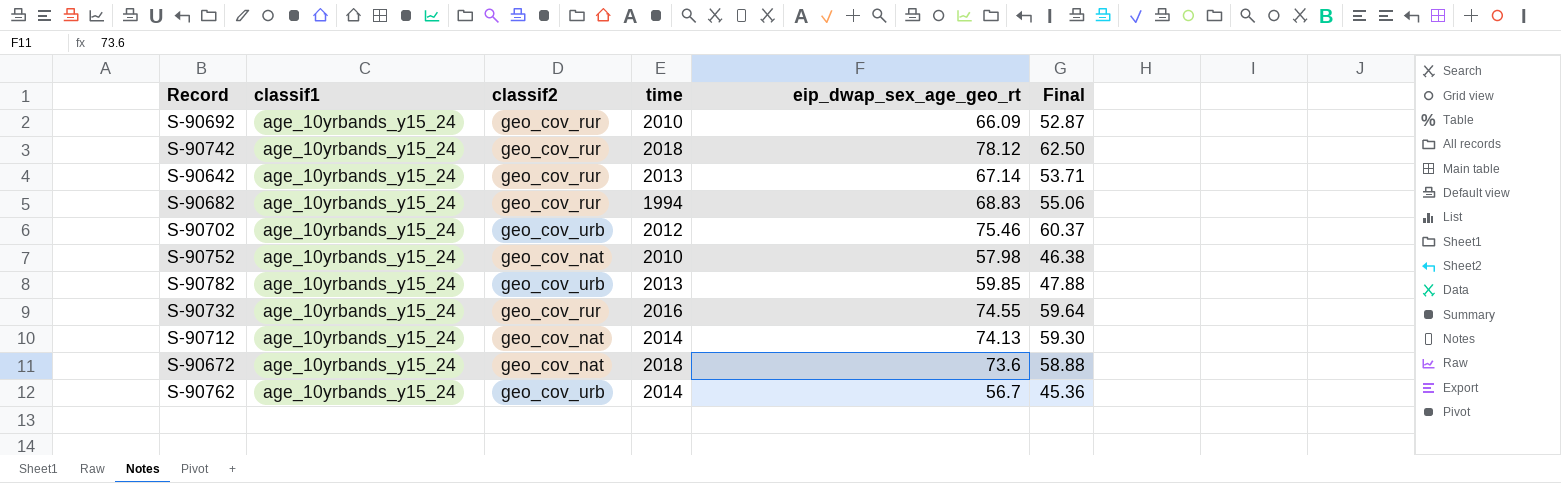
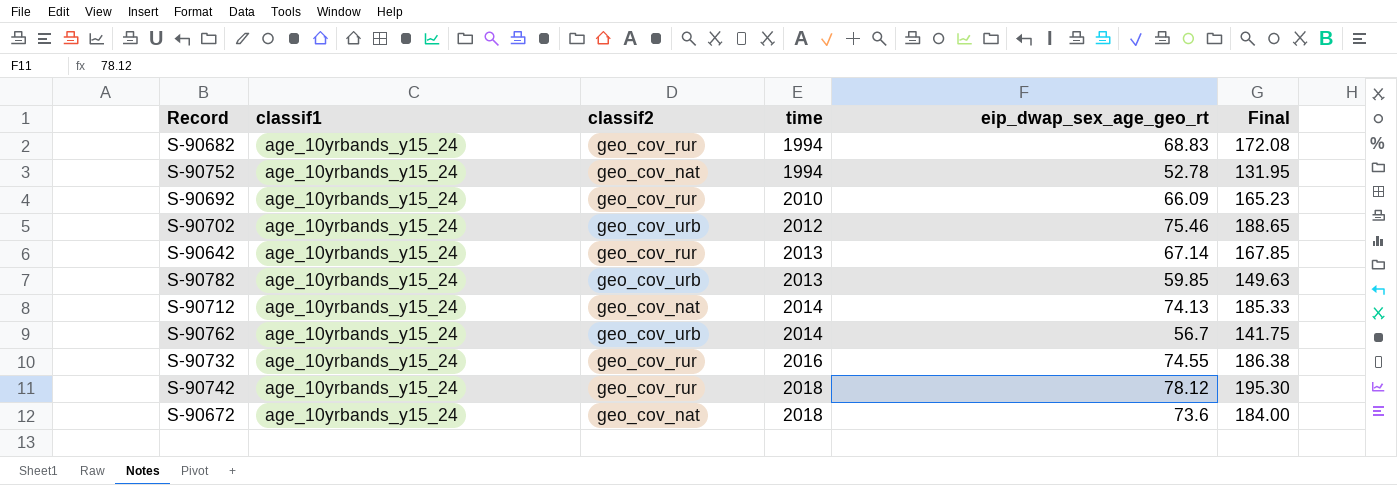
row order: none -> time ascending
column Final | formula: [eip_dwap_sex_age_geo_rt] * 0.8 -> [eip_dwap_sex_age_geo_rt] * 2.5
S-90752 | time: 2010 -> 1994
S-90752 | eip_dwap_sex_age_geo_rt: 57.98 -> 52.78

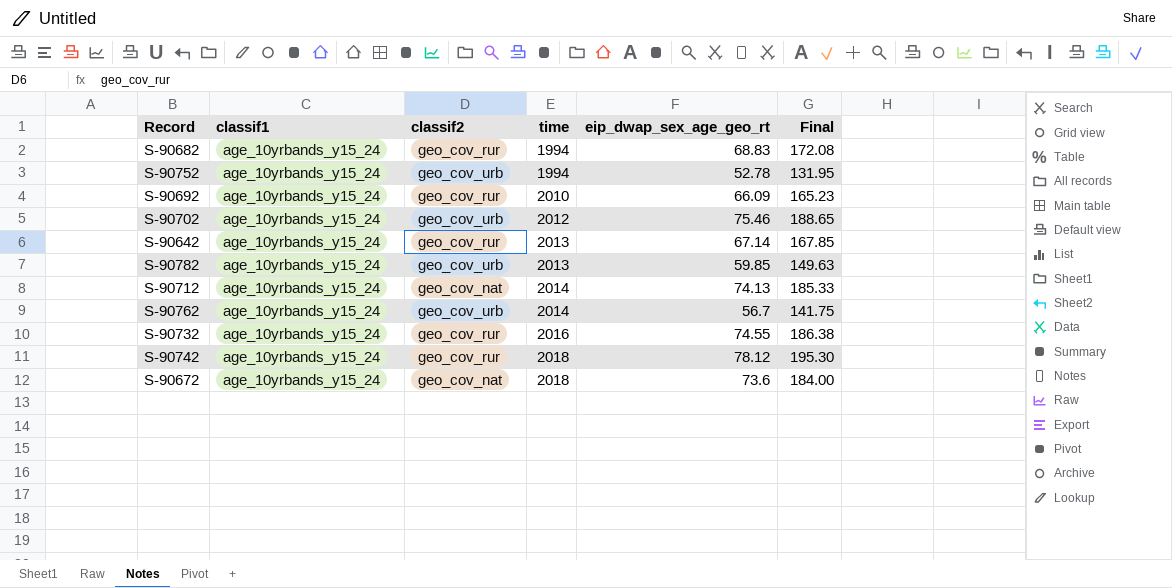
S-90752 | classif2: geo_cov_nat -> geo_cov_urb

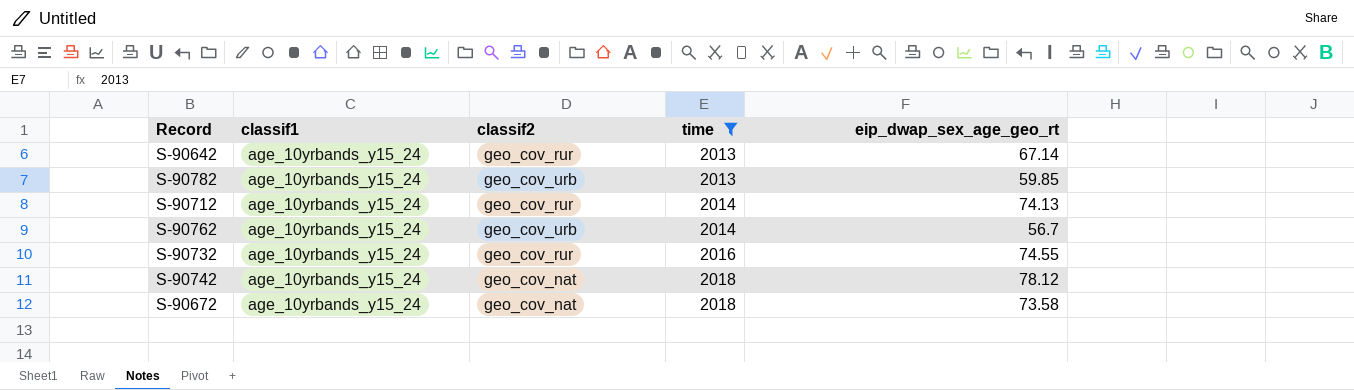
filter: none -> time >= 2013
column Final | formula: [eip_dwap_sex_age_geo_rt] * 2.5 -> none
S-90712 | classif2: geo_cov_nat -> geo_cov_rur
S-90742 | classif2: geo_cov_rur -> geo_cov_nat
S-90672 | eip_dwap_sex_age_geo_rt: 73.6 -> 73.58

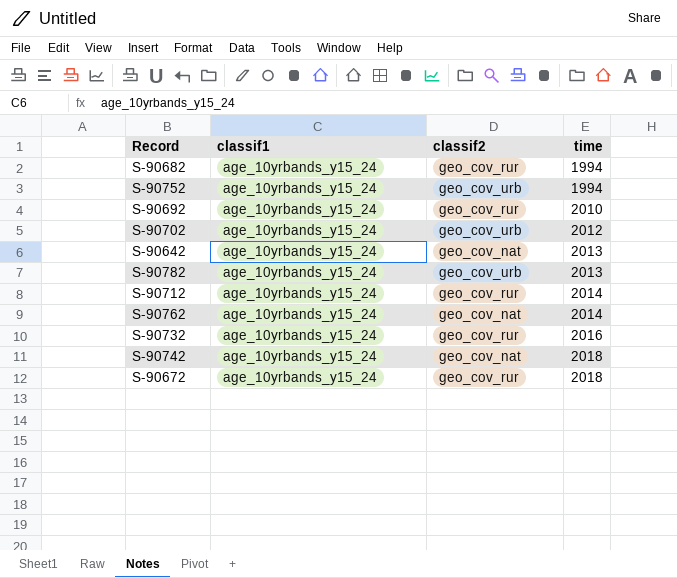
filter: time >= 2013 -> none
column eip_dwap_sex_age_geo_rt | position: 5 -> none
S-90642 | classif2: geo_cov_rur -> geo_cov_nat
S-90762 | classif2: geo_cov_urb -> geo_cov_nat
S-90672 | classif2: geo_cov_nat -> geo_cov_rur

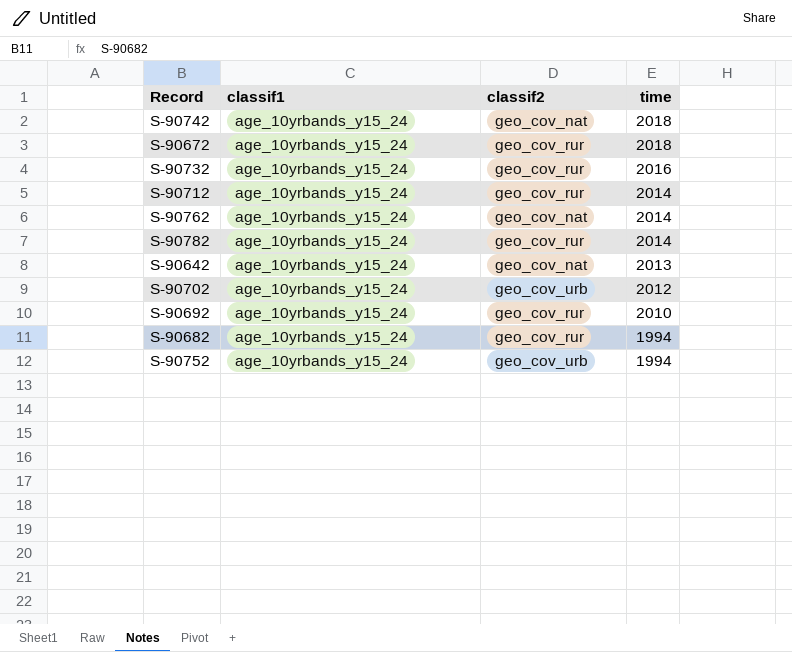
row order: time ascending -> time descending
S-90782 | classif2: geo_cov_urb -> geo_cov_rur
S-90782 | time: 2013 -> 2014

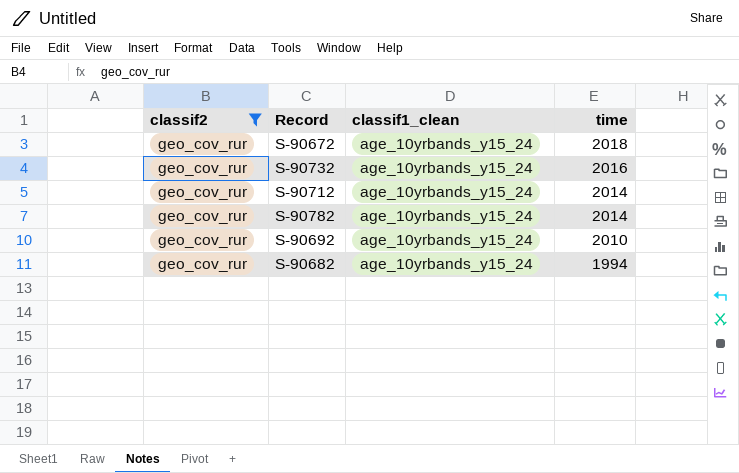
filter: none -> classif2 = geo_cov_rur
column classif2 | position: 3 -> 1
column name: classif1 -> classif1_clean

